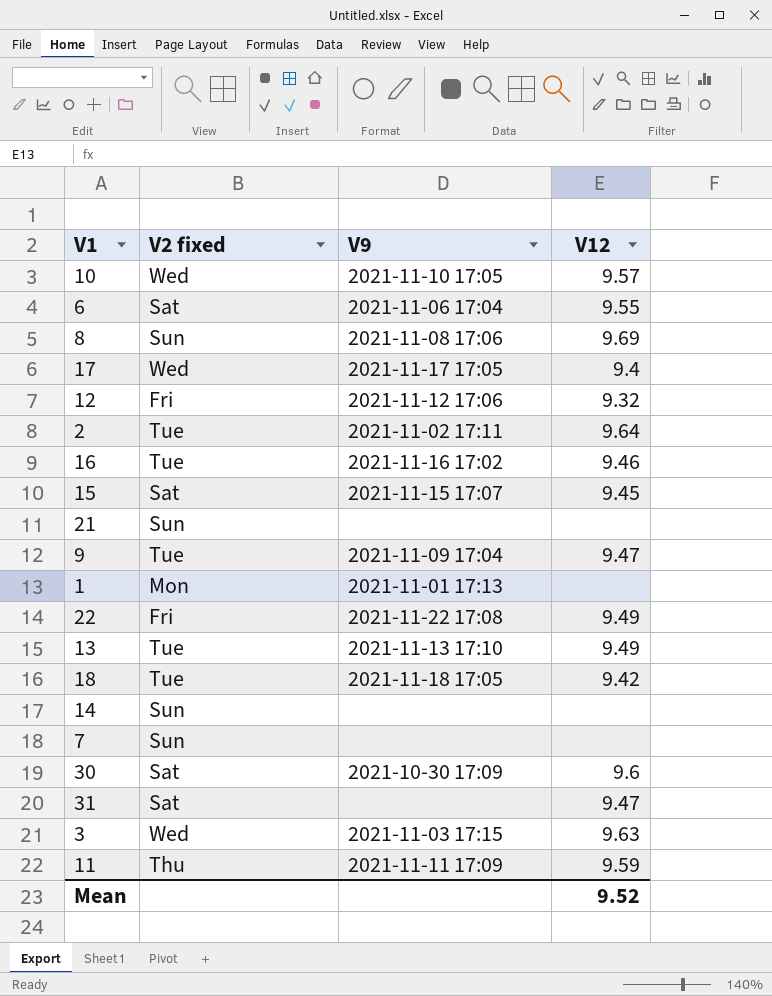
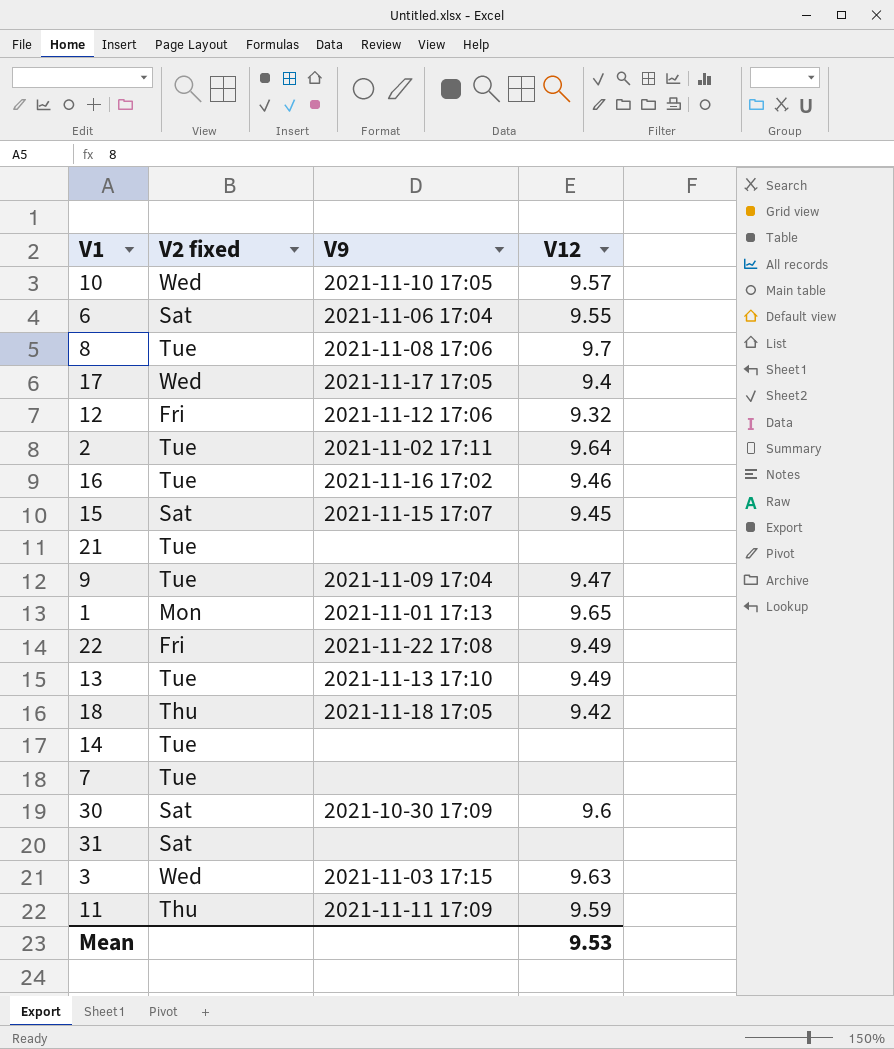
8 | V2 fixed: Sun -> Tue
8 | V12: 9.69 -> 9.7
21 | V2 fixed: Sun -> Tue
1 | V12: none -> 9.65
18 | V2 fixed: Tue -> Thu
14 | V2 fixed: Sun -> Tue
7 | V2 fixed: Sun -> Tue
31 | V12: 9.47 -> none
Mean | V12: 9.52 -> 9.53

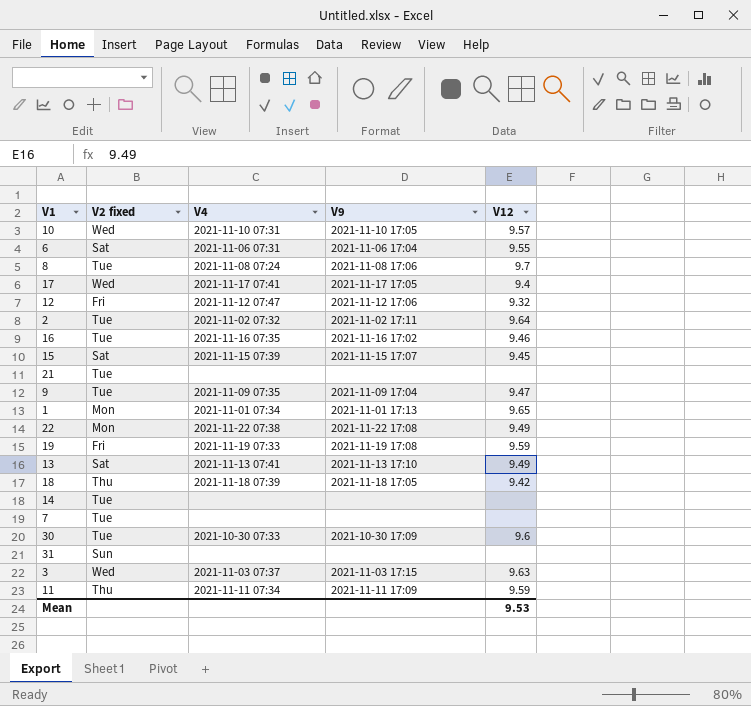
column V4 | position: none -> 3
22 | V2 fixed: Fri -> Mon
row 19: none -> Fri | 2021-11-19 07:33 | 2021-11-19 17:08 | 9.59
13 | V2 fixed: Tue -> Sat
30 | V2 fixed: Sat -> Tue
31 | V2 fixed: Sat -> Sun

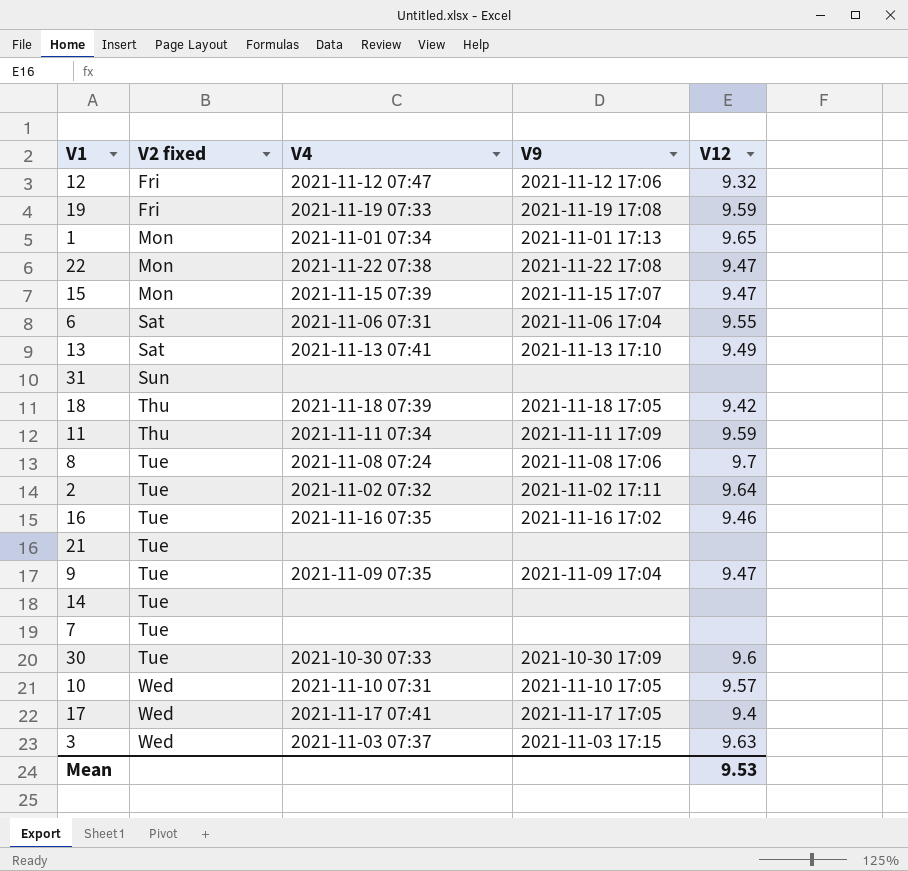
row order: none -> V2 fixed ascending
22 | V12: 9.49 -> 9.47
15 | V2 fixed: Sat -> Mon
15 | V12: 9.45 -> 9.47

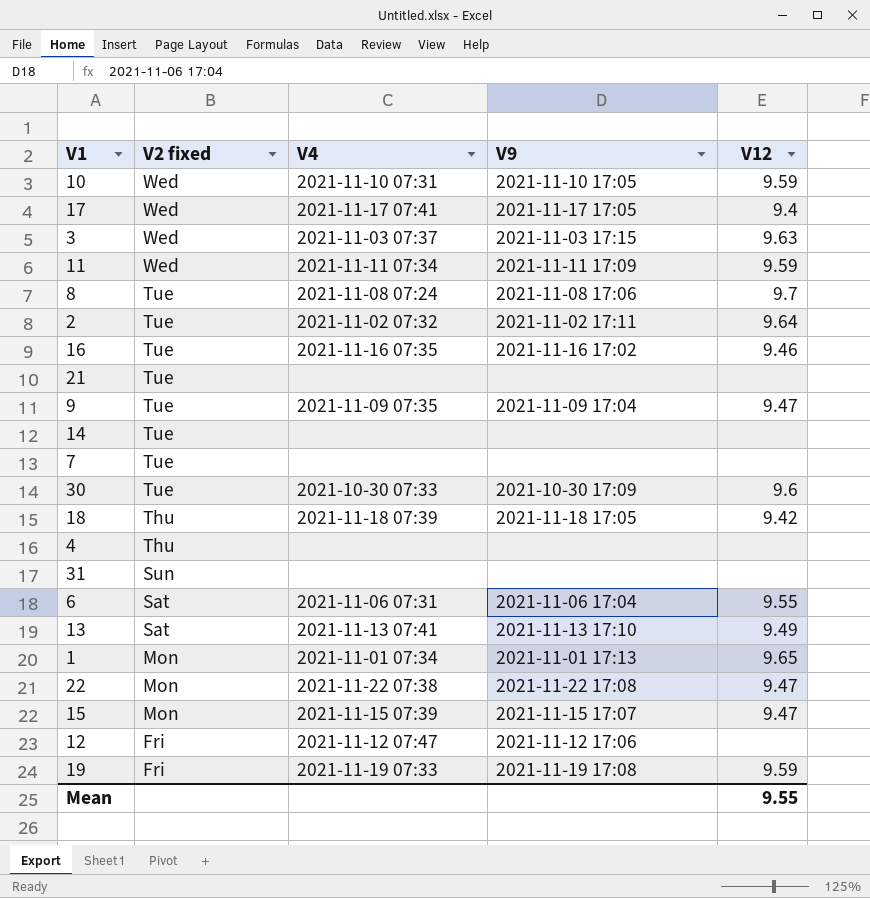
row order: V2 fixed ascending -> V2 fixed descending
10 | V12: 9.57 -> 9.59
11 | V2 fixed: Thu -> Wed
row 4: none -> Thu | none | none | none
12 | V12: 9.32 -> none
Mean | V12: 9.53 -> 9.55

